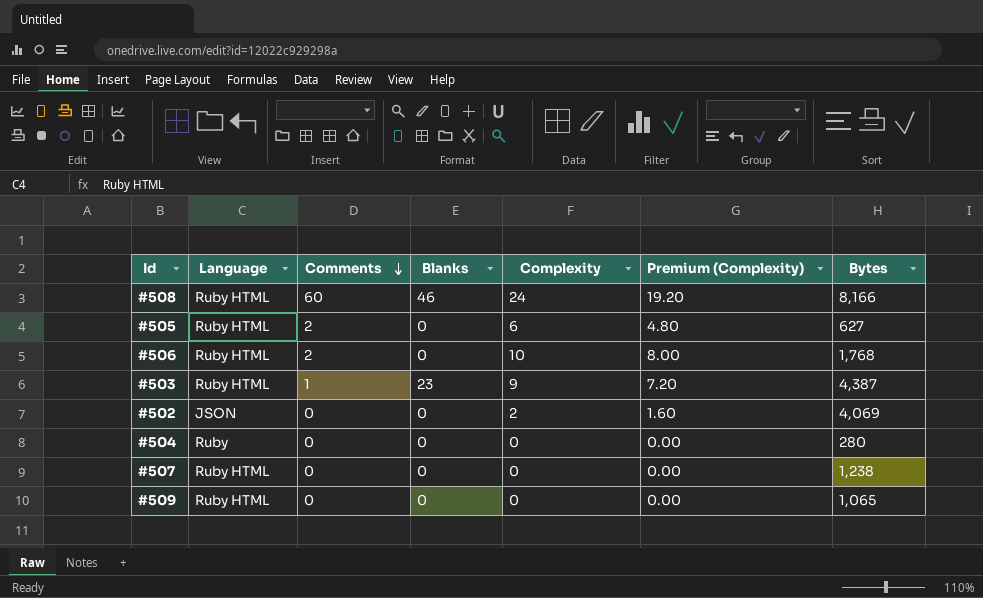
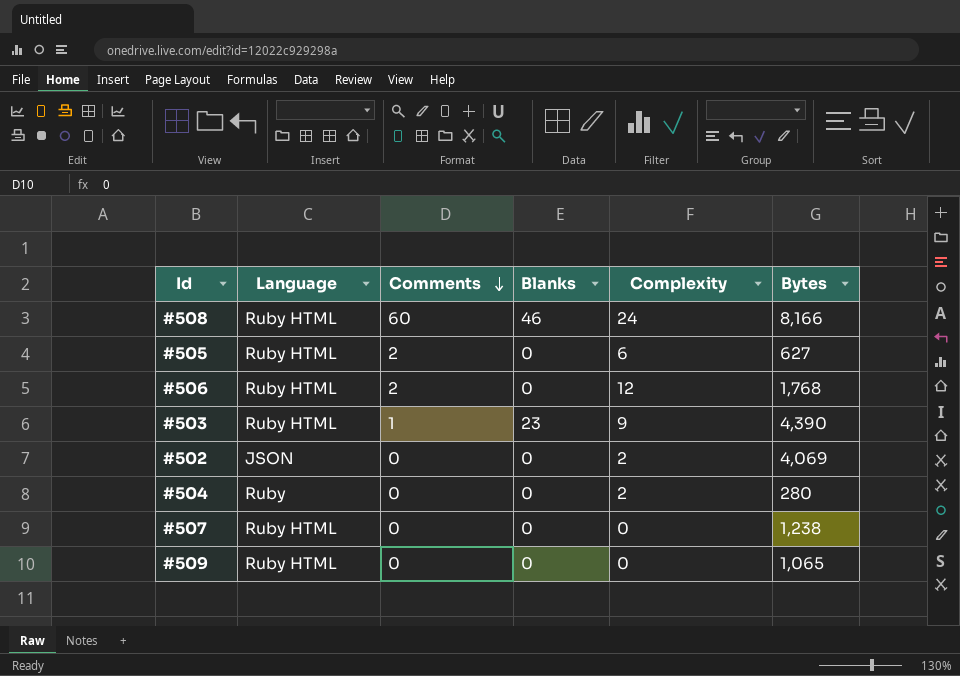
column Premium (Complexity) | formula: [Complexity] * 0.8 -> none
#506 | Complexity: 10 -> 12
#503 | Bytes: 4,387 -> 4,390
#504 | Complexity: 0 -> 2

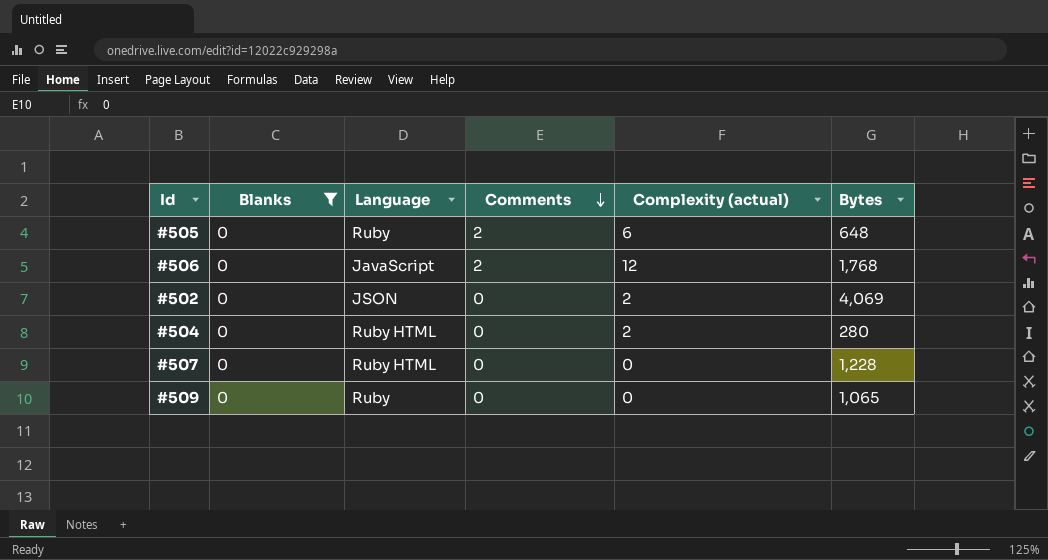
filter: none -> Blanks = 0
column Blanks | position: 4 -> 2
column name: Complexity -> Complexity (actual)
#505 | Language: Ruby HTML -> Ruby
#505 | Bytes: 627 -> 648
#506 | Language: Ruby HTML -> JavaScript
#504 | Language: Ruby -> Ruby HTML
#507 | Bytes: 1,238 -> 1,228
#509 | Language: Ruby HTML -> Ruby

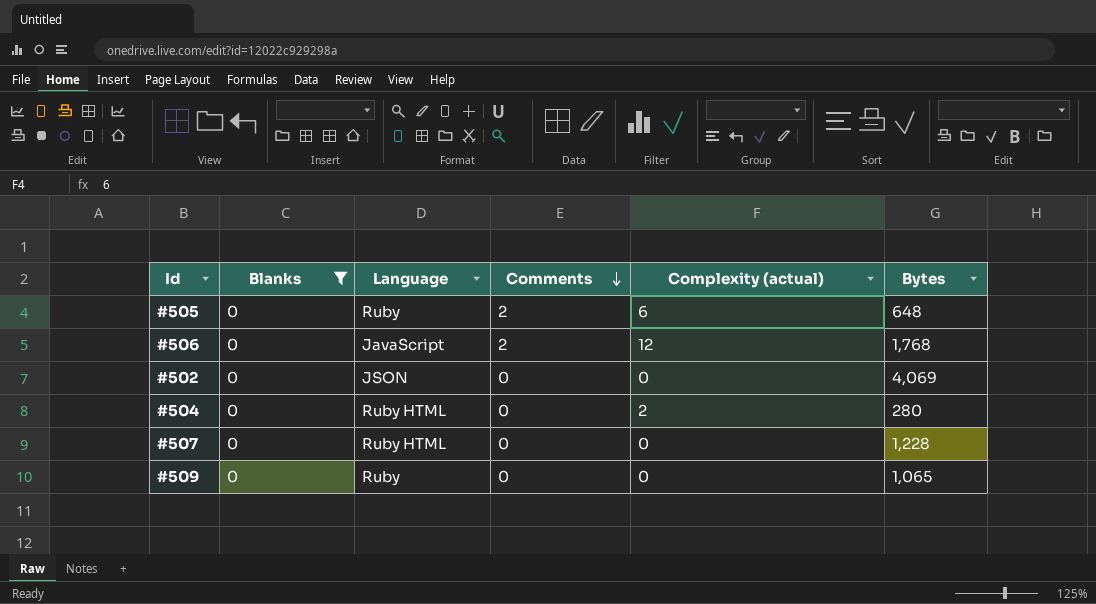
#502 | Complexity (actual): 2 -> 0

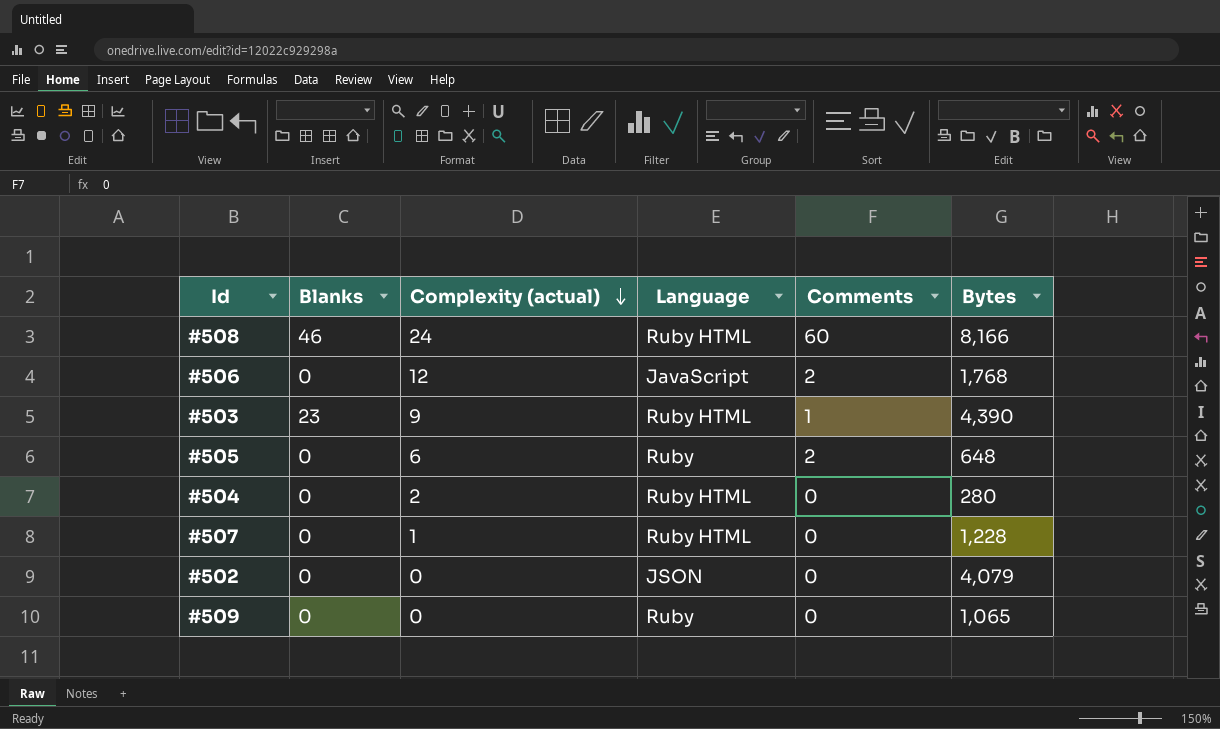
filter: Blanks = 0 -> none
row order: Comments descending -> Complexity (actual) descending
column Complexity (actual) | position: 5 -> 3
#507 | Complexity (actual): 0 -> 1
#502 | Bytes: 4,069 -> 4,079

